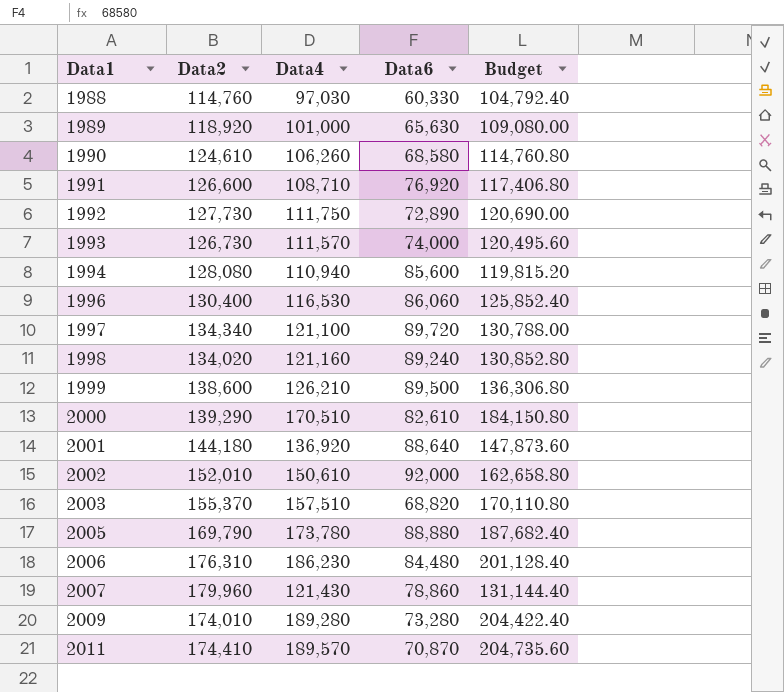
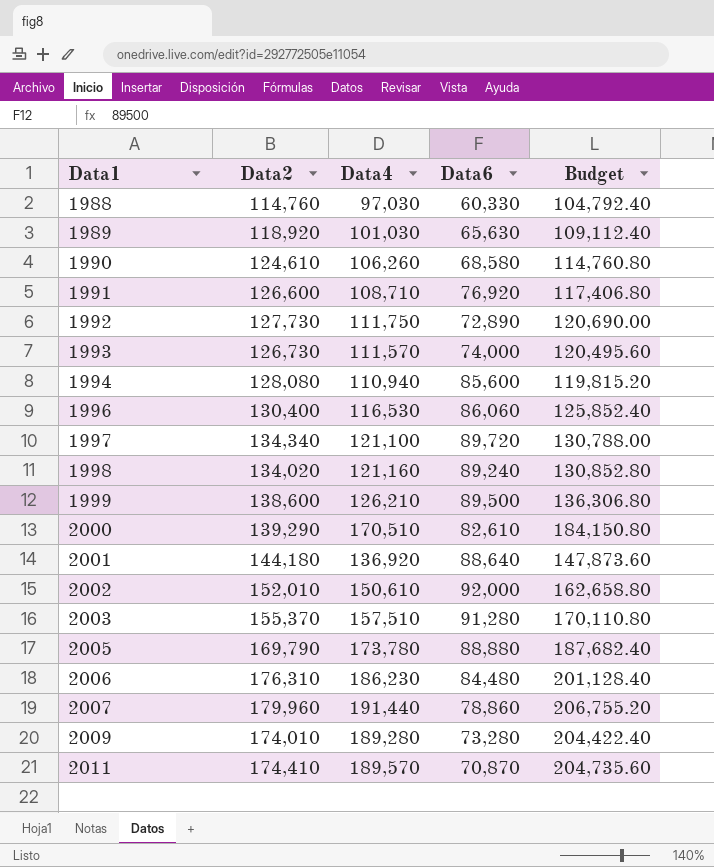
1989 | Data4: 101,000 -> 101,030
1989 | Budget: 109,080.00 -> 109,112.40
2003 | Data6: 68,820 -> 91,280
2007 | Data4: 121,430 -> 191,440
2007 | Budget: 131,144.40 -> 206,755.20

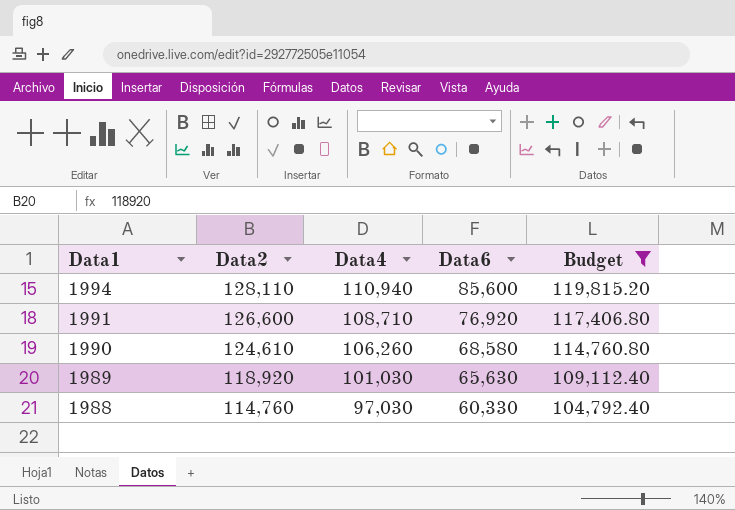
filter: none -> Budget <= 119,815.20
row order: Data1 ascending -> Data1 descending
1994 | Data2: 128,080 -> 128,110

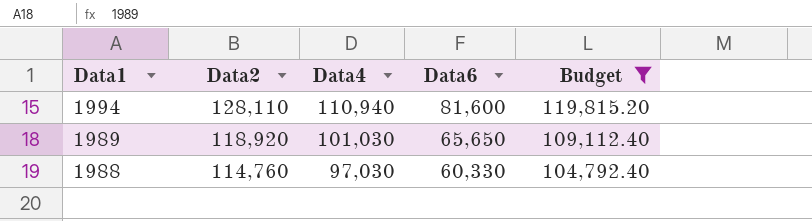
row 1991: 126,600 | 108,710 | 76,920 | 117,406.80 -> none
row 1990: 124,610 | 106,260 | 68,580 | 114,760.80 -> none
1994 | Data6: 85,600 -> 81,600
1989 | Data6: 65,630 -> 65,650

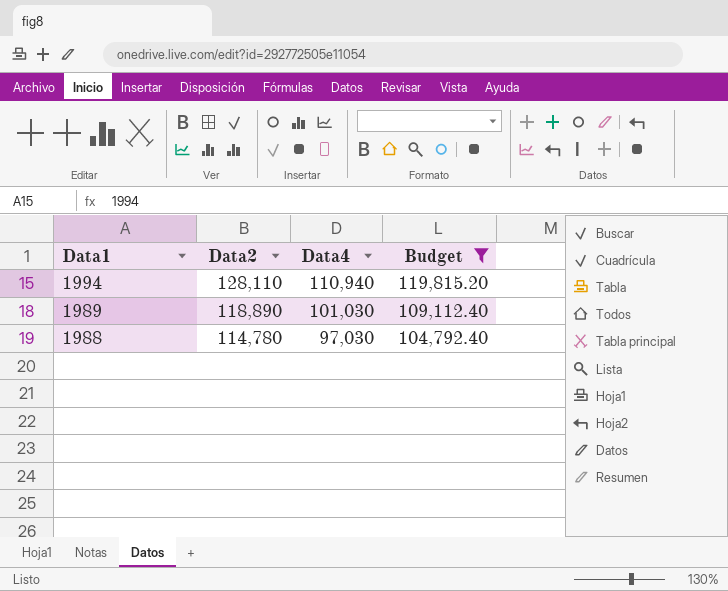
column Data6 | position: 4 -> none
1989 | Data2: 118,920 -> 118,890
1988 | Data2: 114,760 -> 114,780

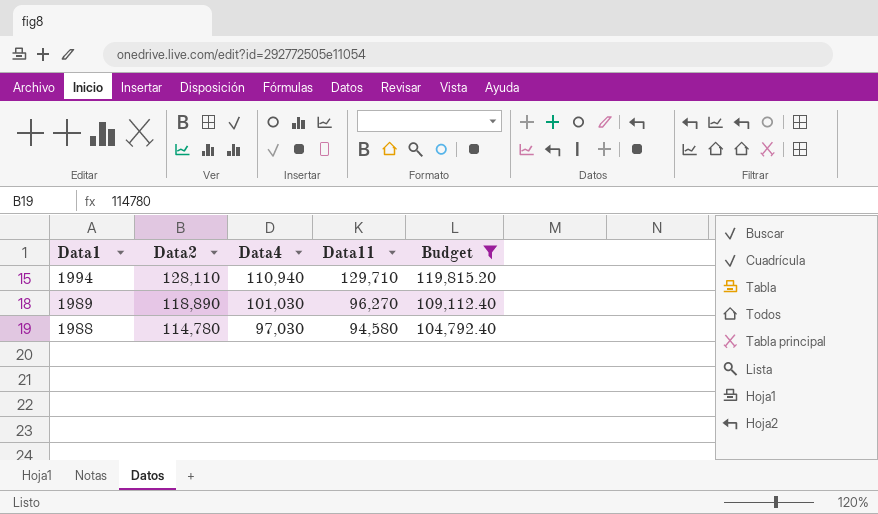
column Data11 | position: none -> 4

